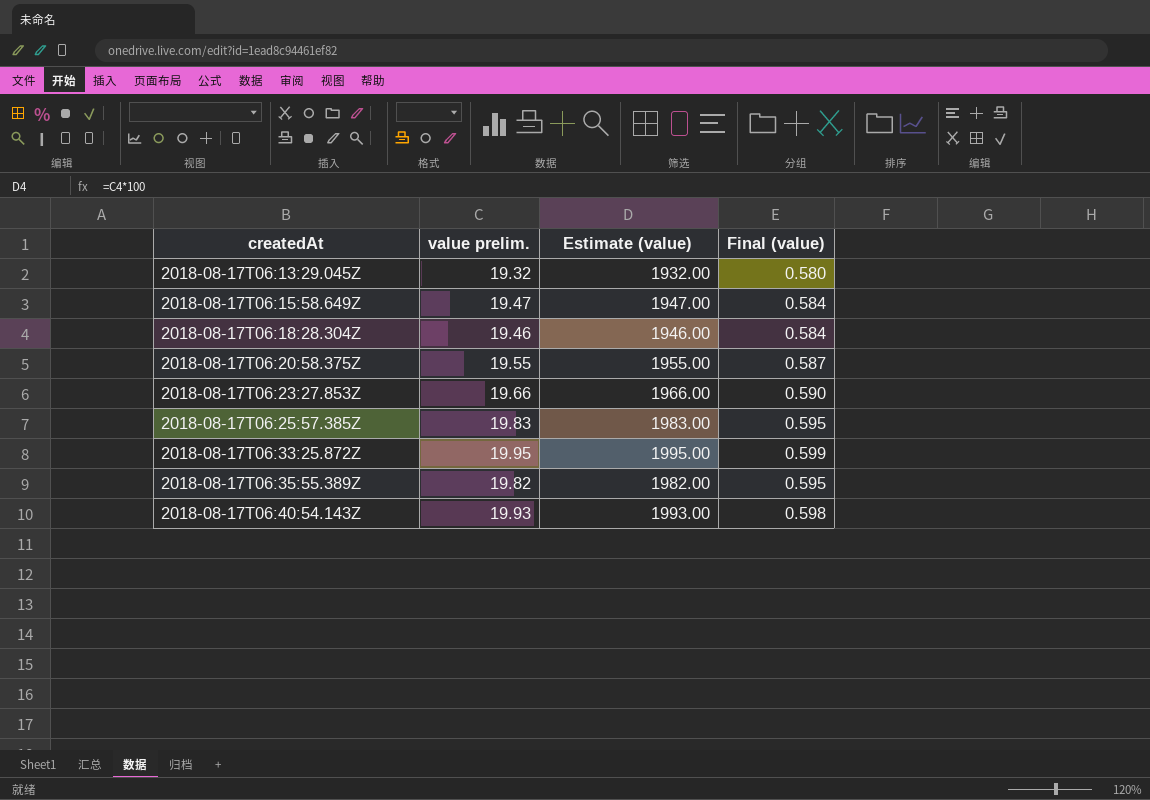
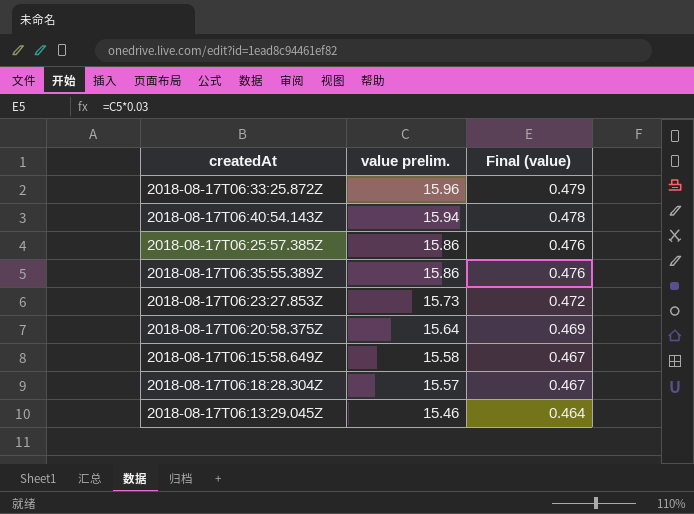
row order: createdAt ascending -> value prelim. descending
column Estimate (value) | formula: [value prelim.] * 100 -> none
2018-08-17T06:33:25.872Z | value prelim.: 19.95 -> 15.96
2018-08-17T06:33:25.872Z | Final (value): 0.599 -> 0.479
2018-08-17T06:40:54.143Z | value prelim.: 19.93 -> 15.94
2018-08-17T06:40:54.143Z | Final (value): 0.598 -> 0.478
2018-08-17T06:25:57.385Z | value prelim.: 19.83 -> 15.86
2018-08-17T06:25:57.385Z | Final (value): 0.595 -> 0.476
2018-08-17T06:35:55.389Z | value prelim.: 19.82 -> 15.86
2018-08-17T06:35:55.389Z | Final (value): 0.595 -> 0.476
2018-08-17T06:23:27.853Z | value prelim.: 19.66 -> 15.73
2018-08-17T06:23:27.853Z | Final (value): 0.590 -> 0.472
2018-08-17T06:20:58.375Z | value prelim.: 19.55 -> 15.64
2018-08-17T06:20:58.375Z | Final (value): 0.587 -> 0.469
2018-08-17T06:15:58.649Z | value prelim.: 19.47 -> 15.58
2018-08-17T06:15:58.649Z | Final (value): 0.584 -> 0.467
2018-08-17T06:18:28.304Z | value prelim.: 19.46 -> 15.57
2018-08-17T06:18:28.304Z | Final (value): 0.584 -> 0.467
2018-08-17T06:13:29.045Z | value prelim.: 19.32 -> 15.46
2018-08-17T06:13:29.045Z | Final (value): 0.580 -> 0.464

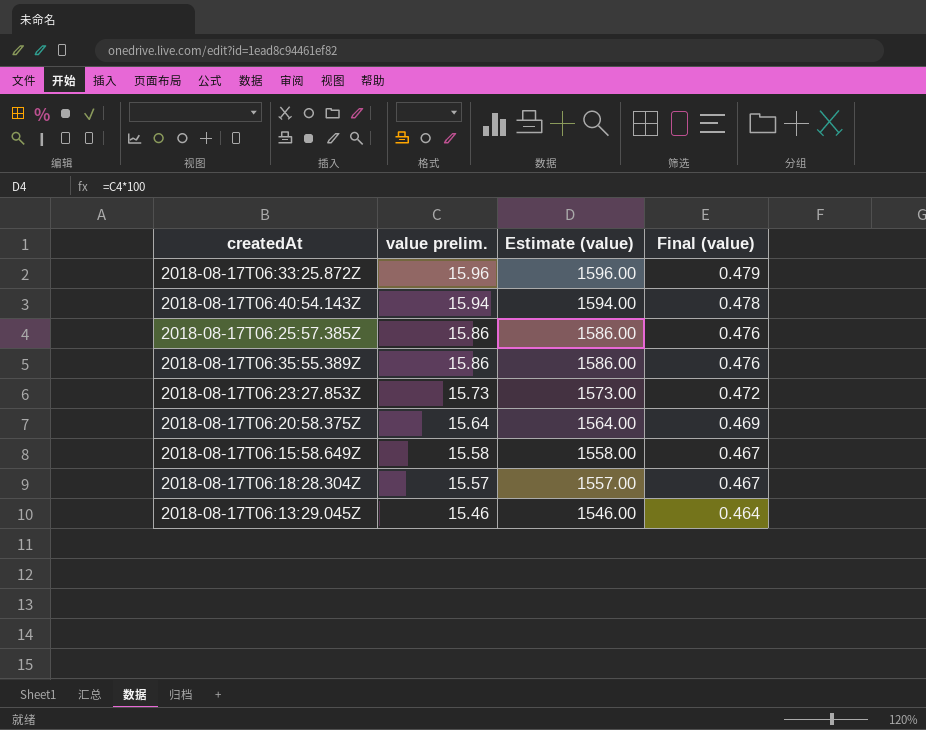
column Estimate (value) | formula: none -> [value prelim.] * 100

